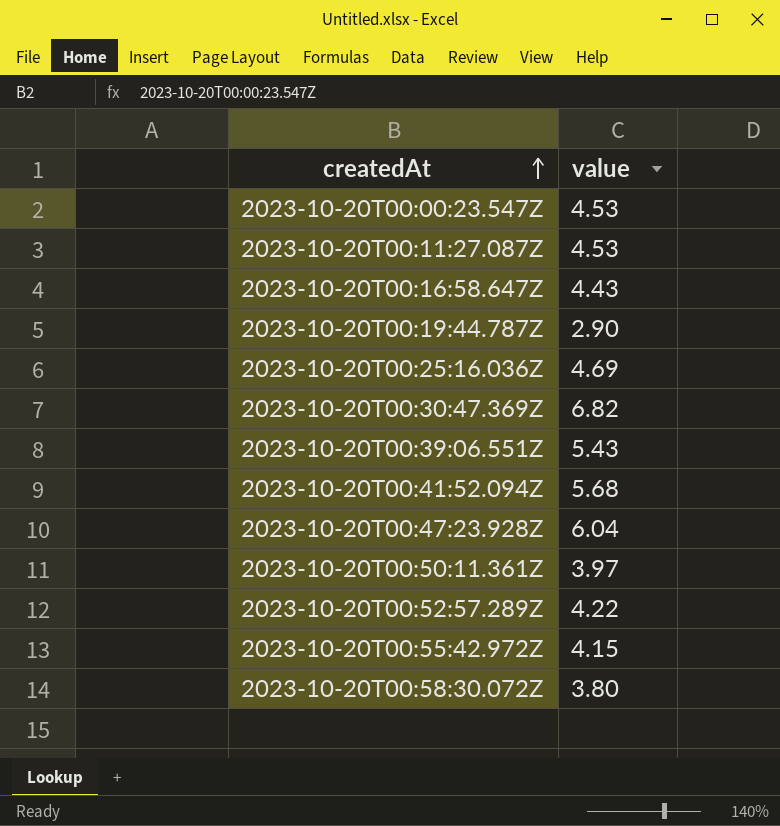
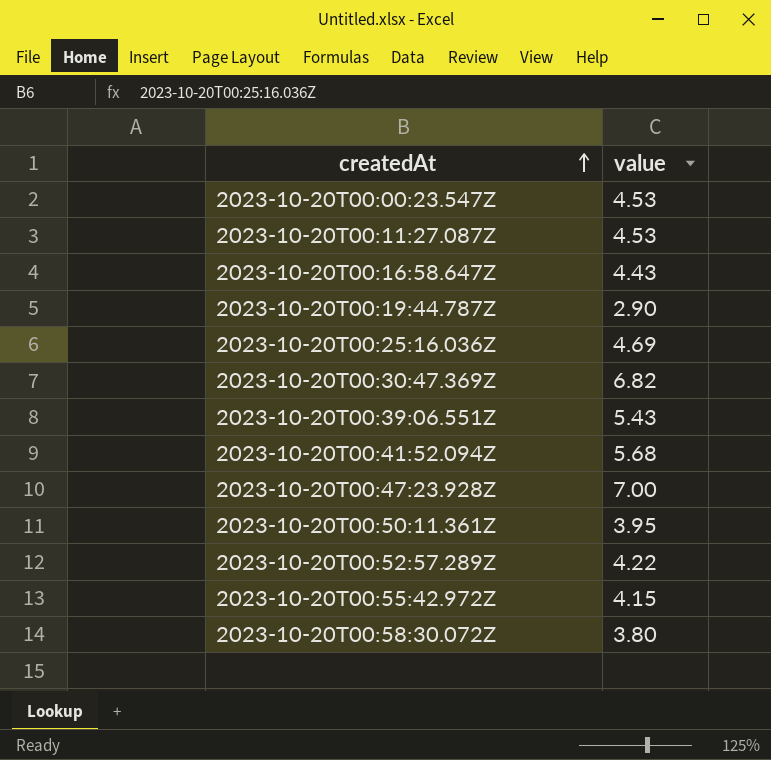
2023-10-20T00:47:23.928Z | value: 6.04 -> 7.00
2023-10-20T00:50:11.361Z | value: 3.97 -> 3.95

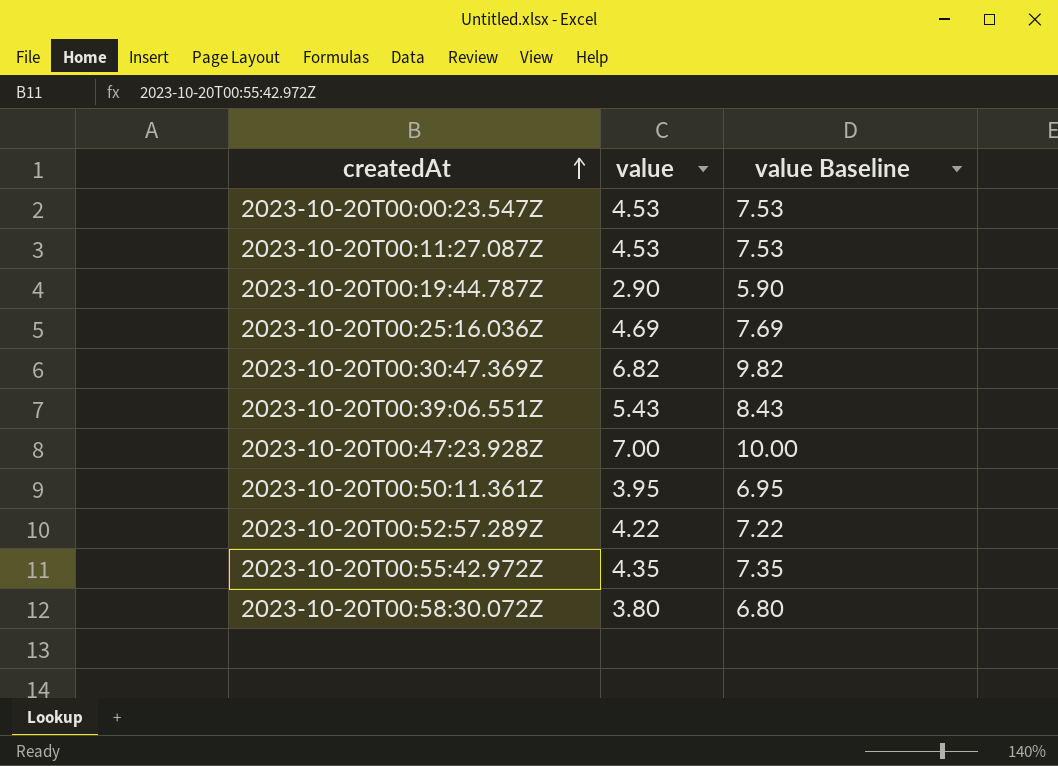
column value Baseline | formula: none -> [value] + 3
row 2023-10-20T00:16:58.647Z: 4.43 -> none
row 2023-10-20T00:41:52.094Z: 5.68 -> none
2023-10-20T00:55:42.972Z | value: 4.15 -> 4.35

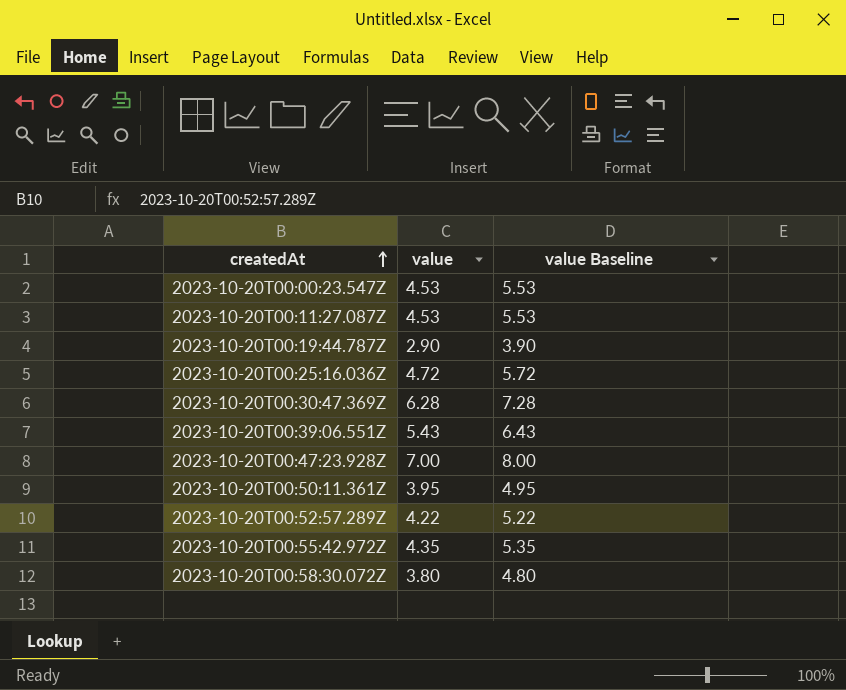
column value Baseline | formula: [value] + 3 -> [value] + 1
2023-10-20T00:25:16.036Z | value: 4.69 -> 4.72
2023-10-20T00:30:47.369Z | value: 6.82 -> 6.28

